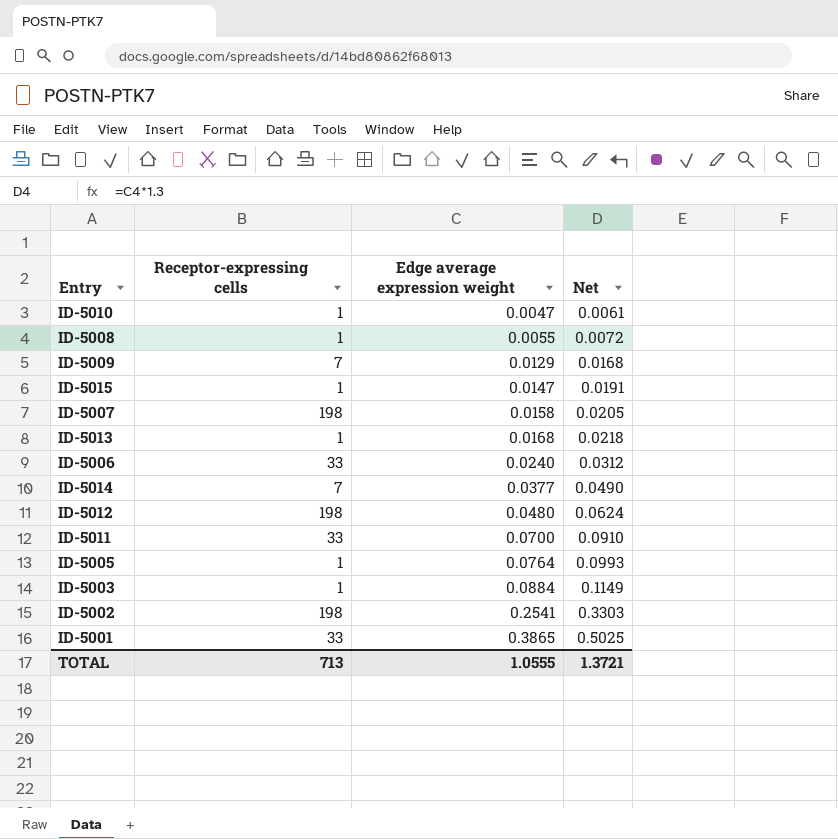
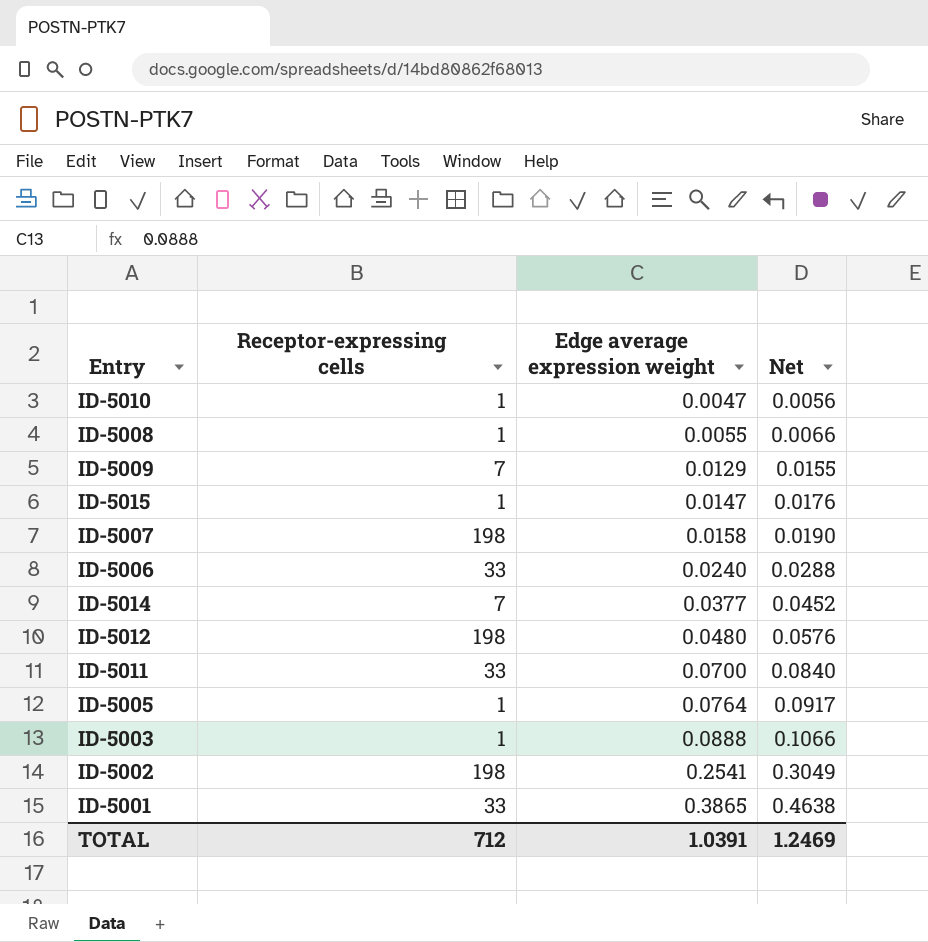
column Net | formula: [Edge average expression weight] * 1.3 -> [Edge average expression weight] * 1.2
row ID-5013: 1 | 0.0168 | 0.0218 -> none
ID-5003 | Edge average expression weight: 0.0884 -> 0.0888
TOTAL | Receptor-expressing cells: 713 -> 712
TOTAL | Edge average expression weight: 1.0555 -> 1.0391
TOTAL | Net: 1.3721 -> 1.2469

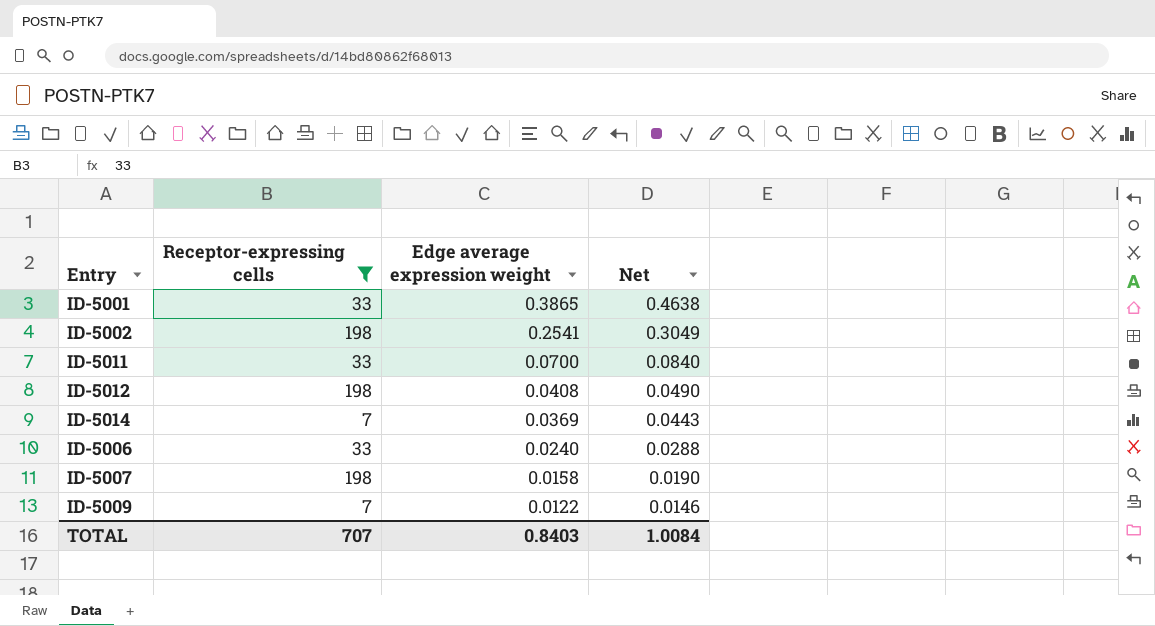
filter: none -> Receptor-expressing cells != 1
row order: Edge average expression weight ascending -> Edge average expression weight descending
ID-5012 | Edge average expression weight: 0.0480 -> 0.0408
ID-5012 | Net: 0.0576 -> 0.0490
ID-5014 | Edge average expression weight: 0.0377 -> 0.0369
ID-5014 | Net: 0.0452 -> 0.0443
ID-5009 | Edge average expression weight: 0.0129 -> 0.0122
ID-5009 | Net: 0.0155 -> 0.0146
TOTAL | Receptor-expressing cells: 712 -> 707
TOTAL | Edge average expression weight: 1.0391 -> 0.8403
TOTAL | Net: 1.2469 -> 1.0084

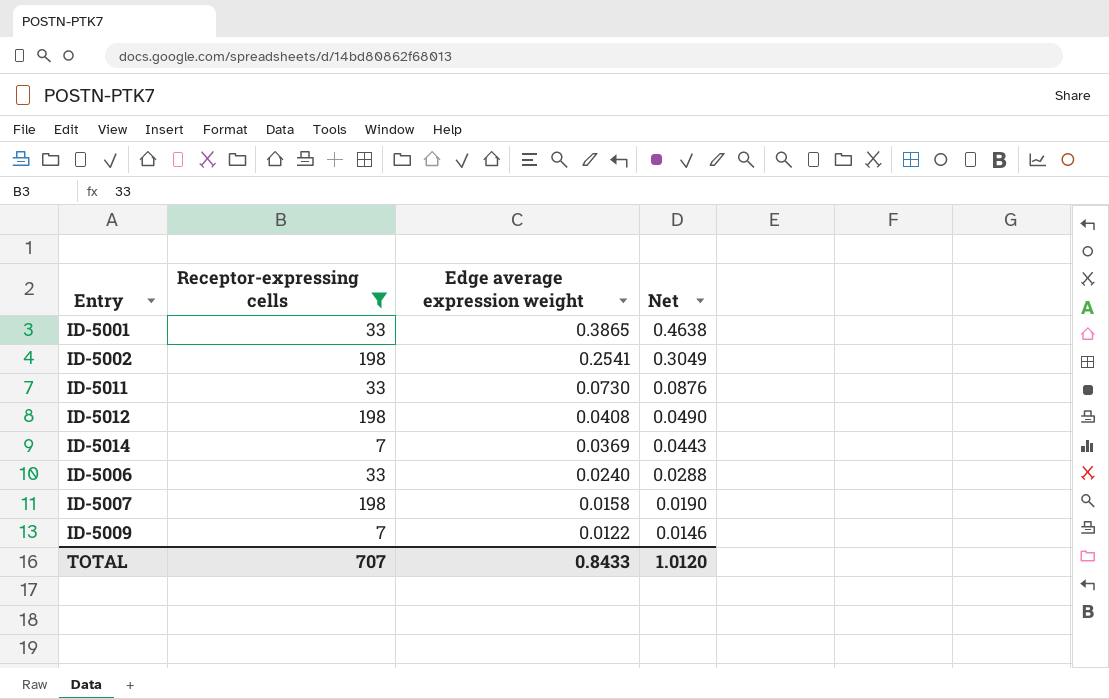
ID-5011 | Edge average expression weight: 0.0700 -> 0.0730
ID-5011 | Net: 0.0840 -> 0.0876
TOTAL | Edge average expression weight: 0.8403 -> 0.8433
TOTAL | Net: 1.0084 -> 1.0120

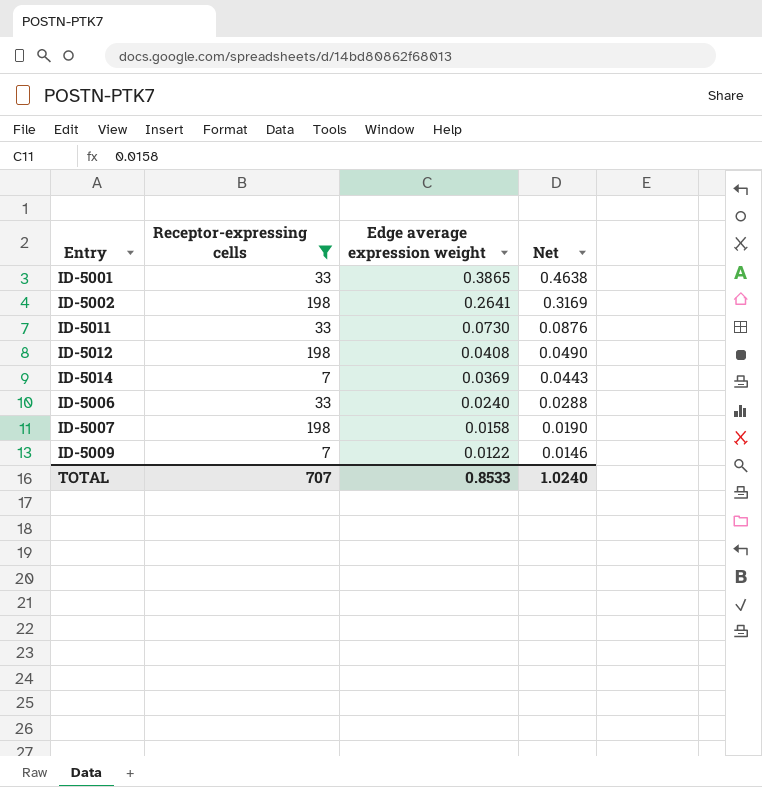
ID-5002 | Edge average expression weight: 0.2541 -> 0.2641
ID-5002 | Net: 0.3049 -> 0.3169
TOTAL | Edge average expression weight: 0.8433 -> 0.8533
TOTAL | Net: 1.0120 -> 1.0240

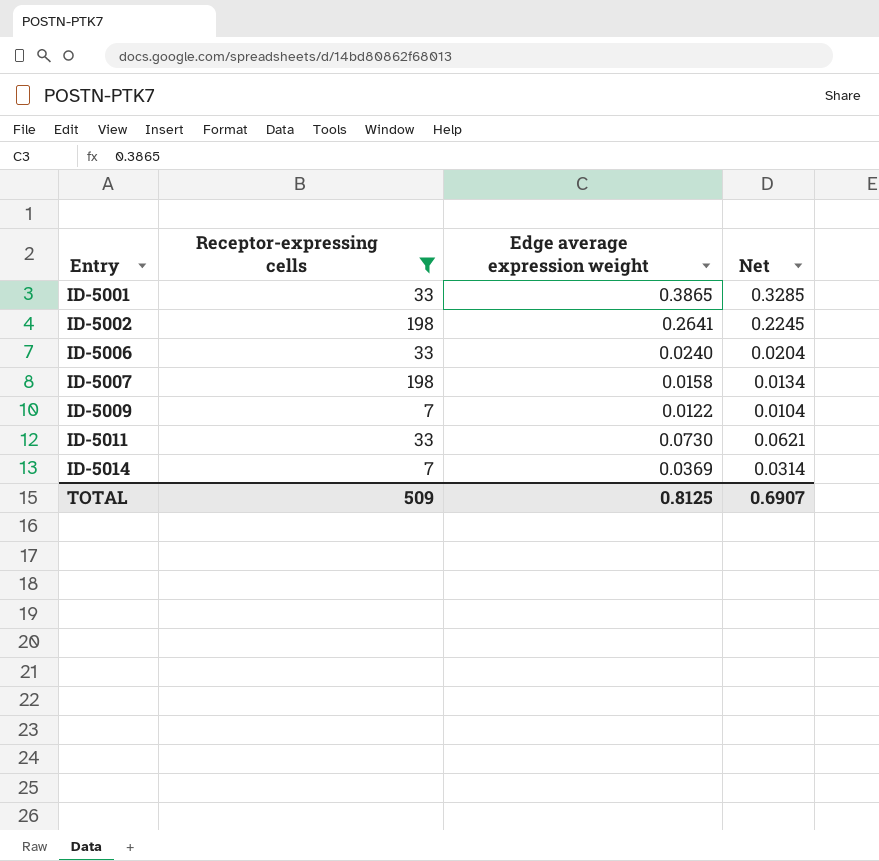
row order: Edge average expression weight descending -> Entry ascending
column Net | formula: [Edge average expression weight] * 1.2 -> [Edge average expression weight] * 0.85
row ID-5012: 198 | 0.0408 | 0.0490 -> none
TOTAL | Receptor-expressing cells: 707 -> 509
TOTAL | Edge average expression weight: 0.8533 -> 0.8125
TOTAL | Net: 1.0240 -> 0.6907

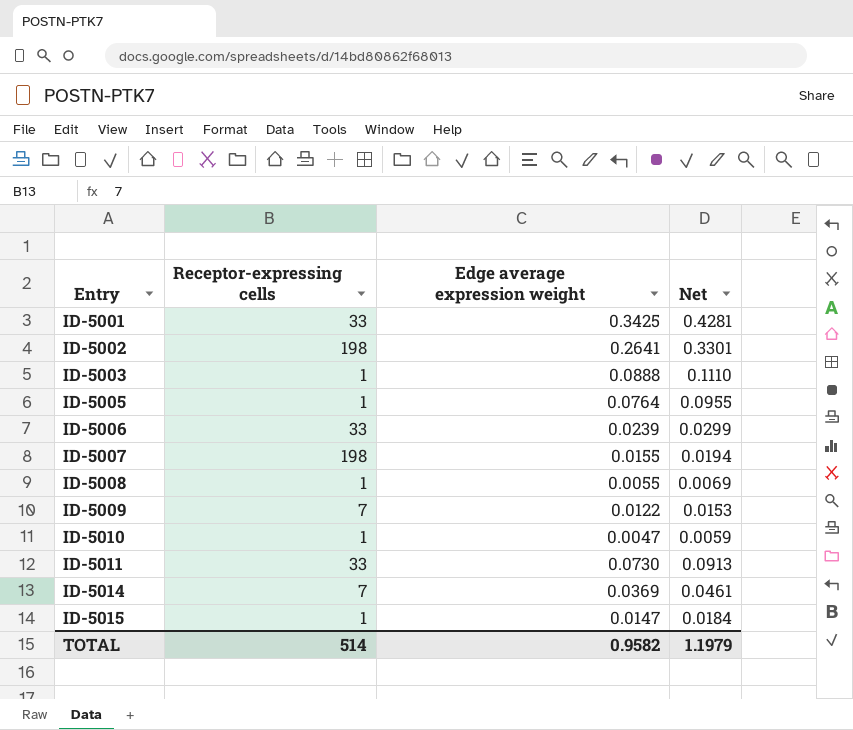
filter: Receptor-expressing cells != 1 -> none
column Net | formula: [Edge average expression weight] * 0.85 -> [Edge average expression weight] * 1.25
ID-5001 | Edge average expression weight: 0.3865 -> 0.3425
ID-5006 | Edge average expression weight: 0.0240 -> 0.0239
ID-5007 | Edge average expression weight: 0.0158 -> 0.0155
TOTAL | Receptor-expressing cells: 509 -> 514
TOTAL | Edge average expression weight: 0.8125 -> 0.9582
TOTAL | Net: 0.6907 -> 1.1979

